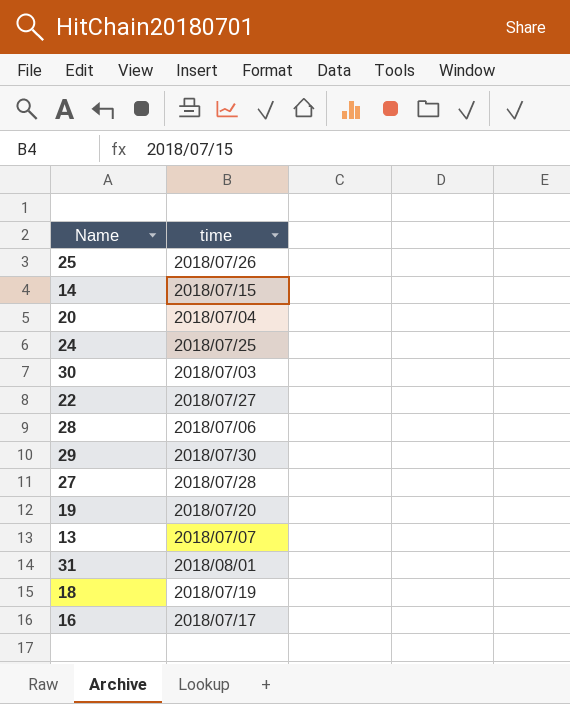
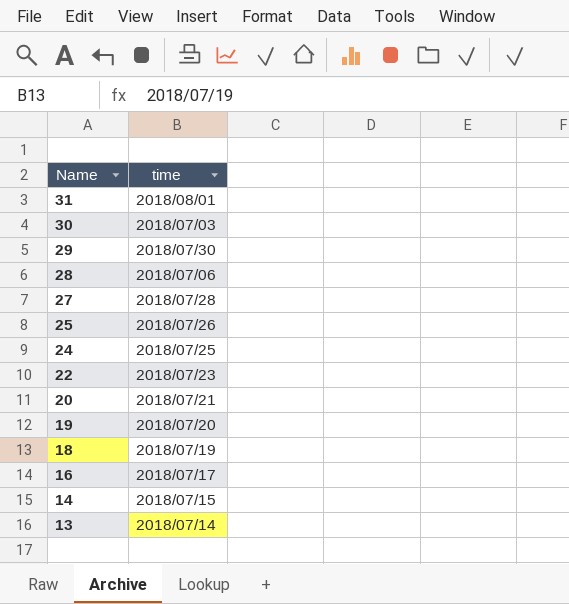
row order: none -> Name descending
22 | time: 2018/07/27 -> 2018/07/23
20 | time: 2018/07/04 -> 2018/07/21
13 | time: 2018/07/07 -> 2018/07/14

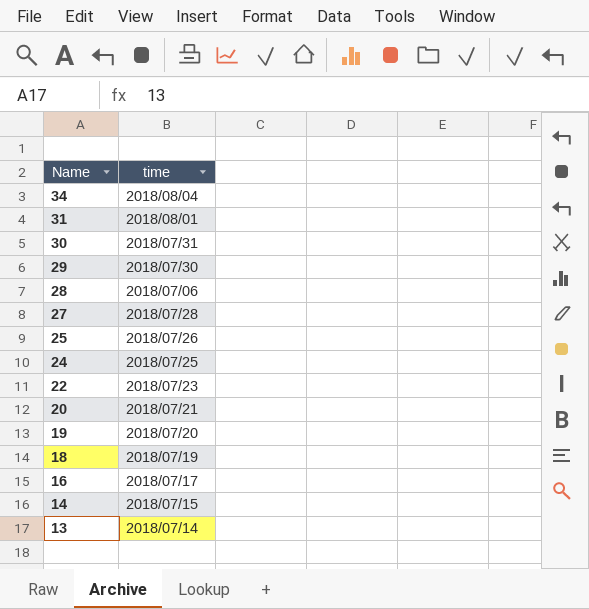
row 34: none -> 2018/08/04
30 | time: 2018/07/03 -> 2018/07/31

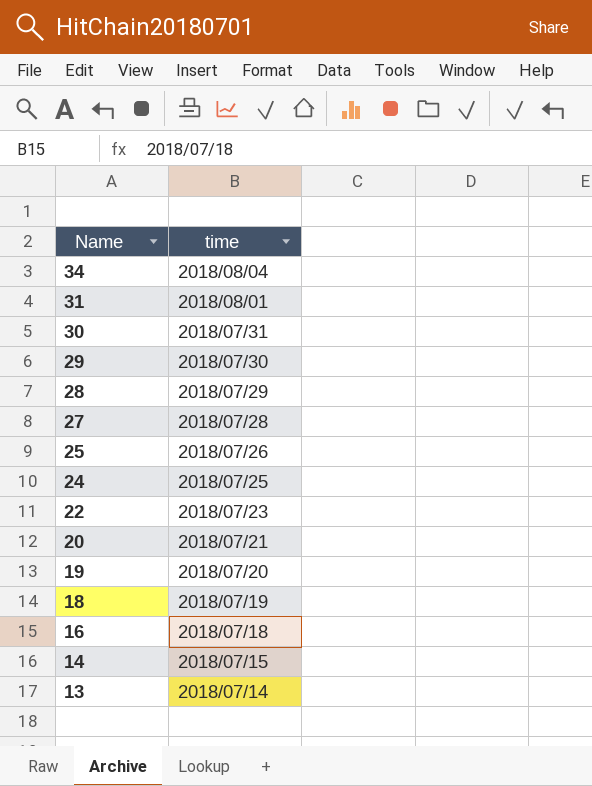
28 | time: 2018/07/06 -> 2018/07/29
16 | time: 2018/07/17 -> 2018/07/18

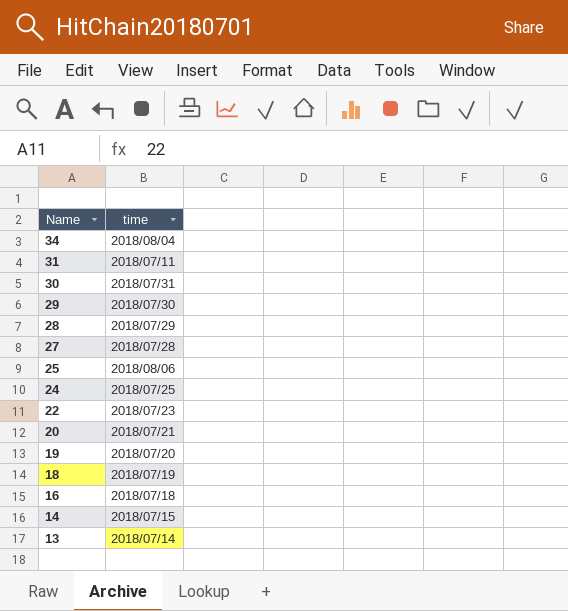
31 | time: 2018/08/01 -> 2018/07/11
25 | time: 2018/07/26 -> 2018/08/06

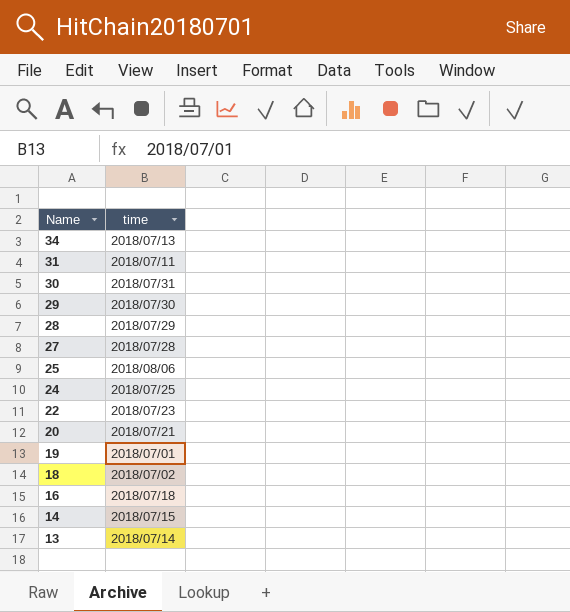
34 | time: 2018/08/04 -> 2018/07/13
19 | time: 2018/07/20 -> 2018/07/01
18 | time: 2018/07/19 -> 2018/07/02

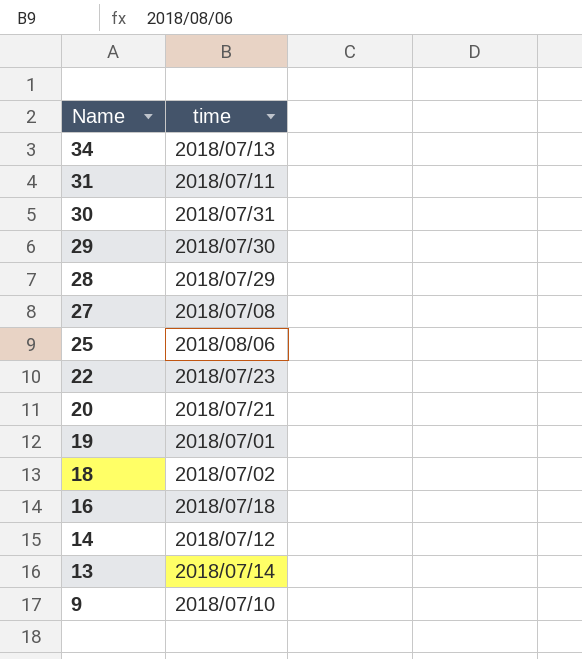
row 24: 2018/07/25 -> none
27 | time: 2018/07/28 -> 2018/07/08
14 | time: 2018/07/15 -> 2018/07/12
row 9: none -> 2018/07/10

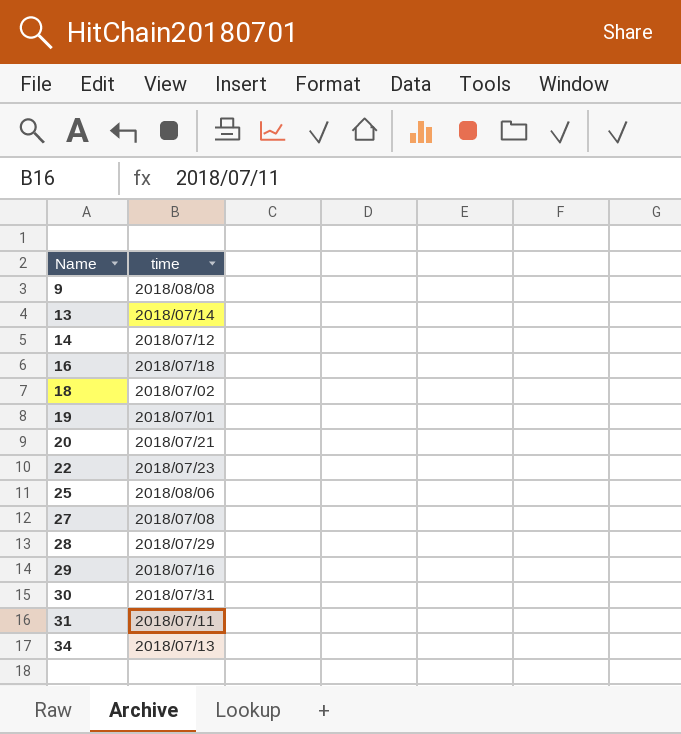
row order: Name descending -> Name ascending
9 | time: 2018/07/10 -> 2018/08/08
29 | time: 2018/07/30 -> 2018/07/16

